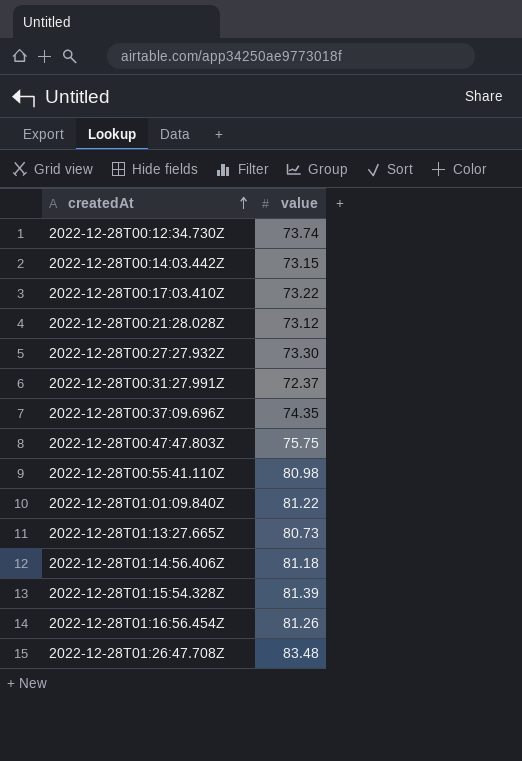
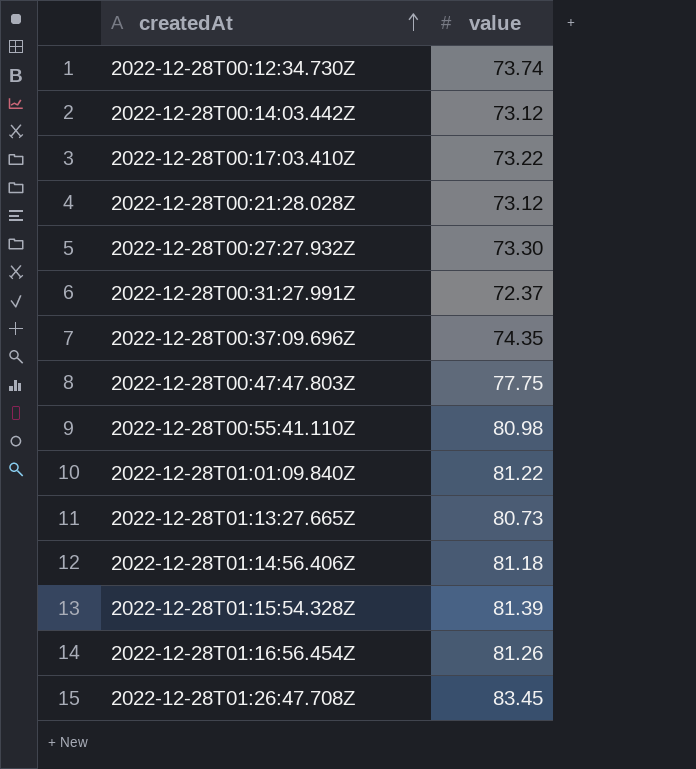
2022-12-28T00:14:03.442Z | value: 73.15 -> 73.12
2022-12-28T00:47:47.803Z | value: 75.75 -> 77.75
2022-12-28T01:26:47.708Z | value: 83.48 -> 83.45

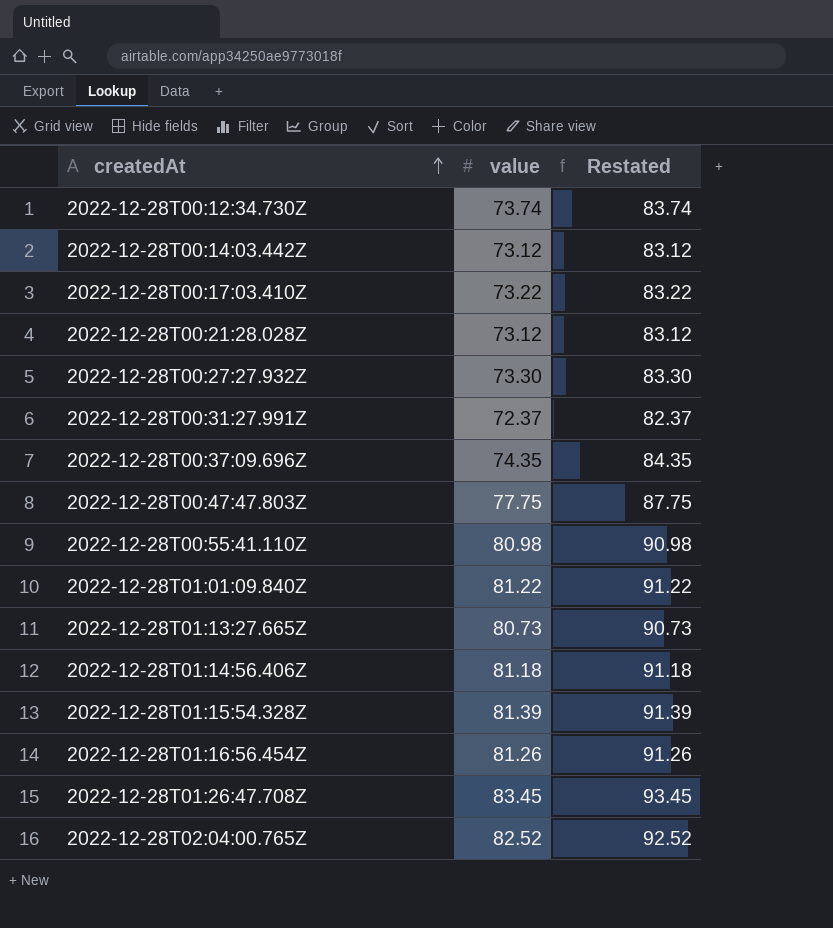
column Restated | formula: none -> [value] + 10
row 2022-12-28T02:04:00.765Z: none -> 82.52 | 92.52

